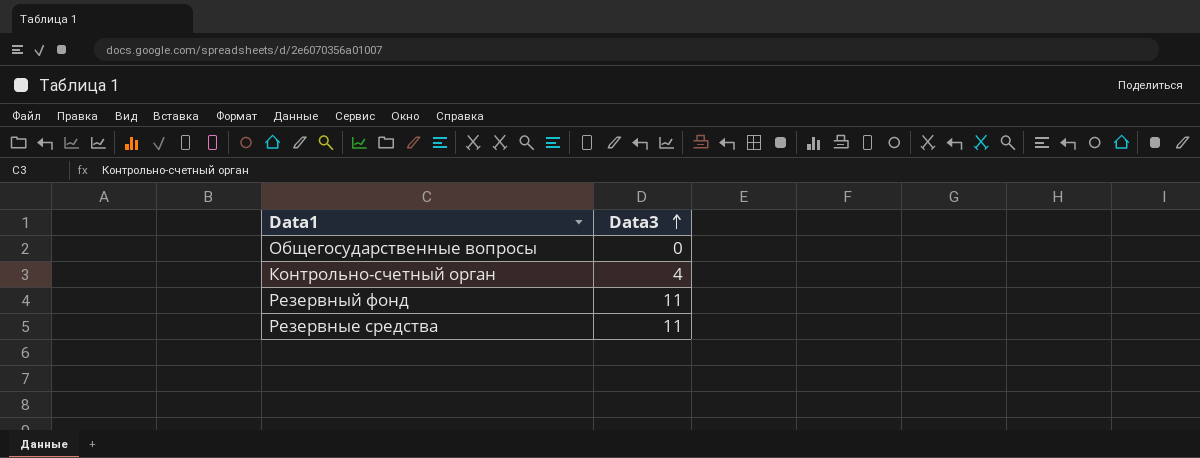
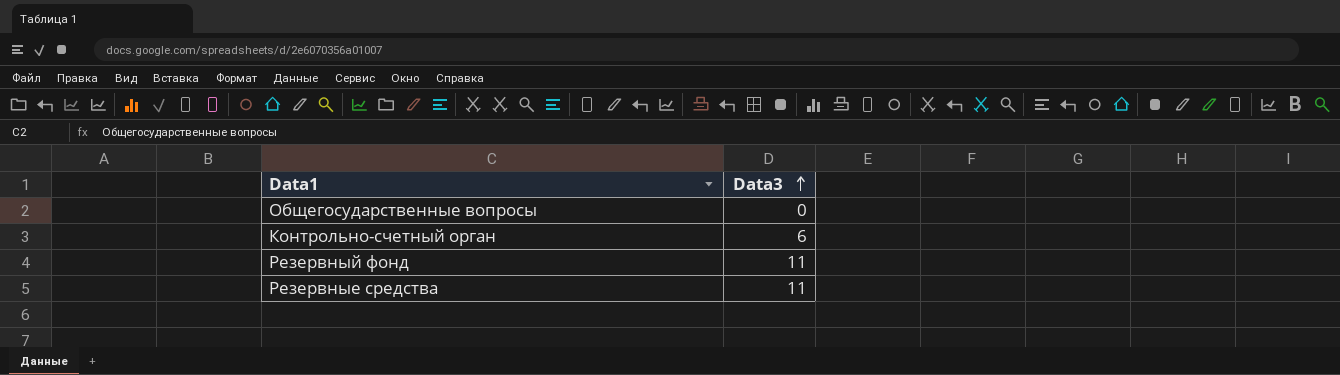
Контрольно-счетный орган | Data3: 4 -> 6

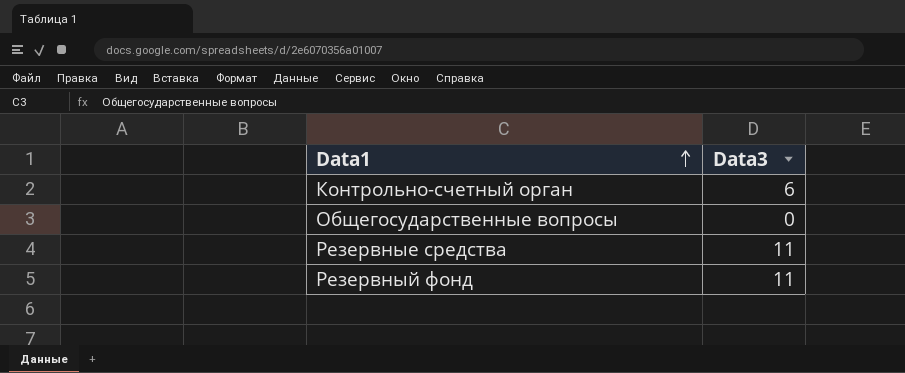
row order: Data3 ascending -> Data1 ascending

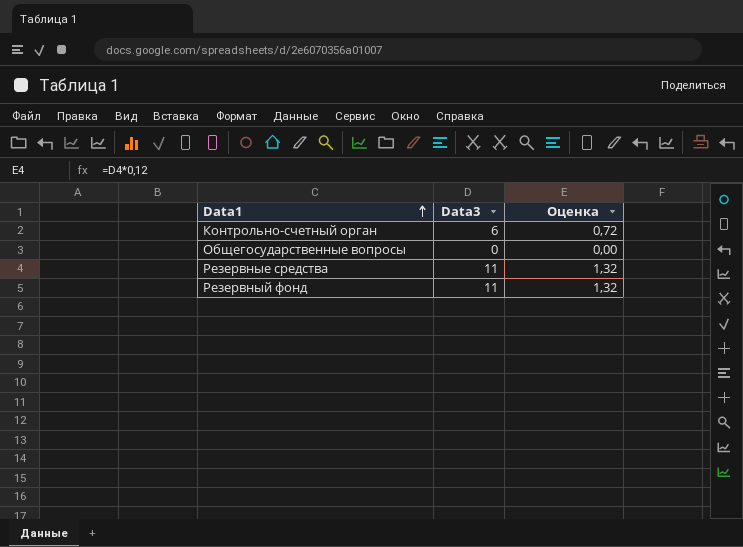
column Оценка | formula: none -> [Data3] * 0,12

